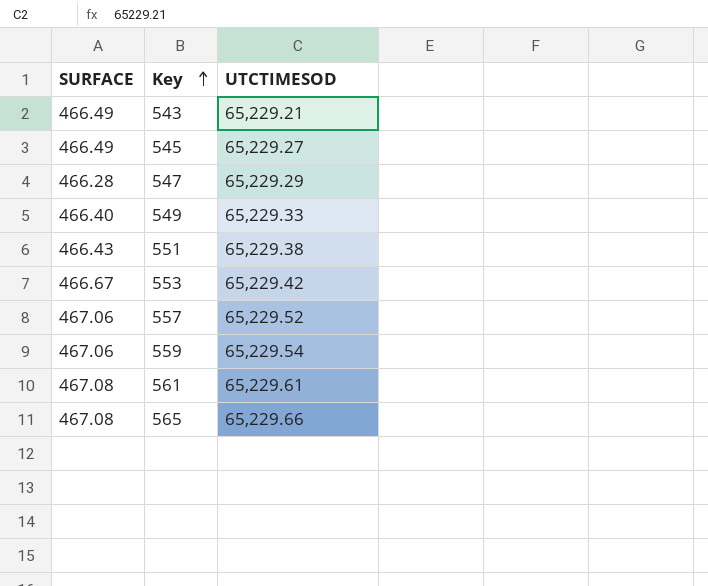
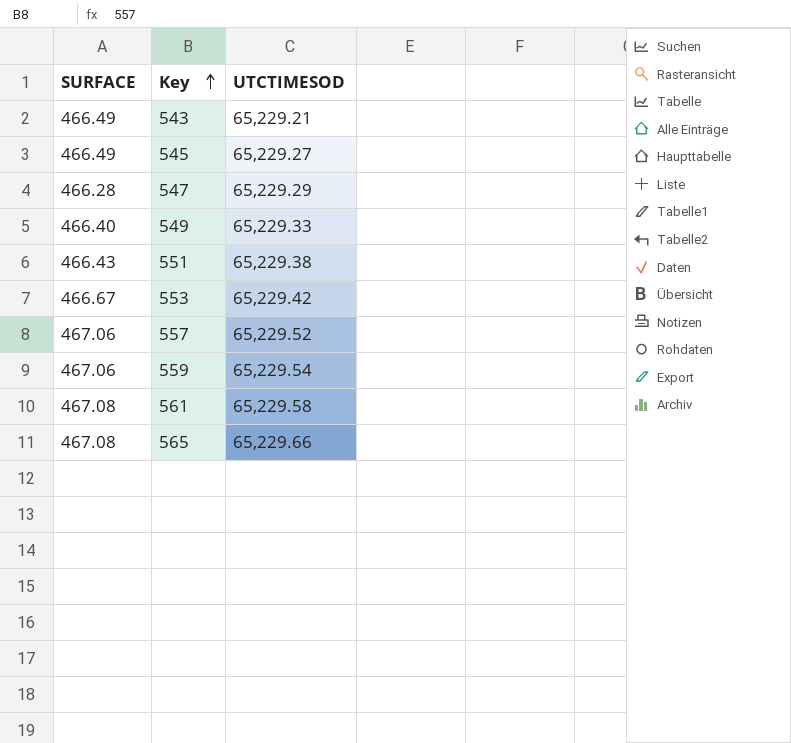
561 | UTCTIMESOD: 65,229.61 -> 65,229.58

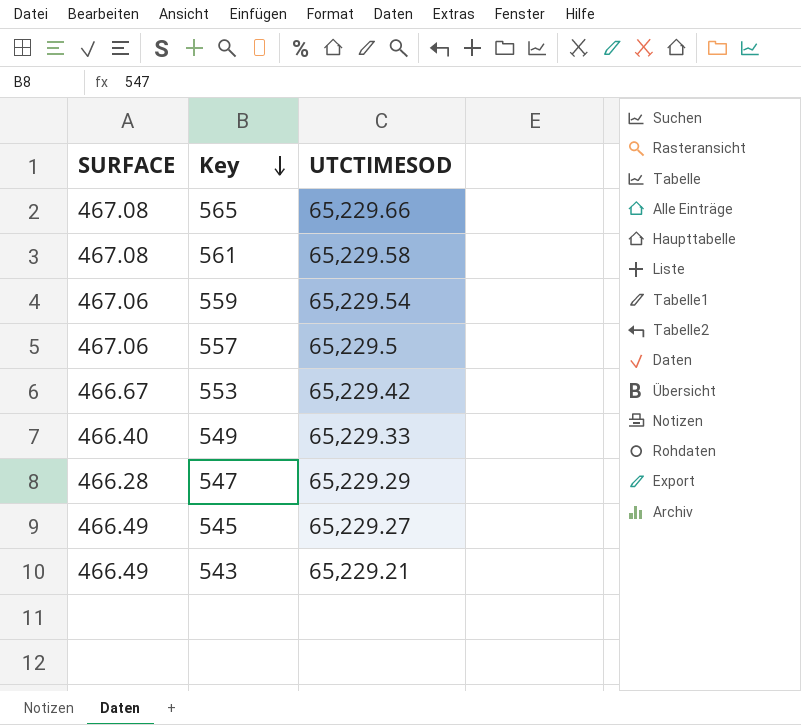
row order: Key ascending -> Key descending
row 551: 466.43 | 65,229.38 -> none
557 | UTCTIMESOD: 65,229.52 -> 65,229.5

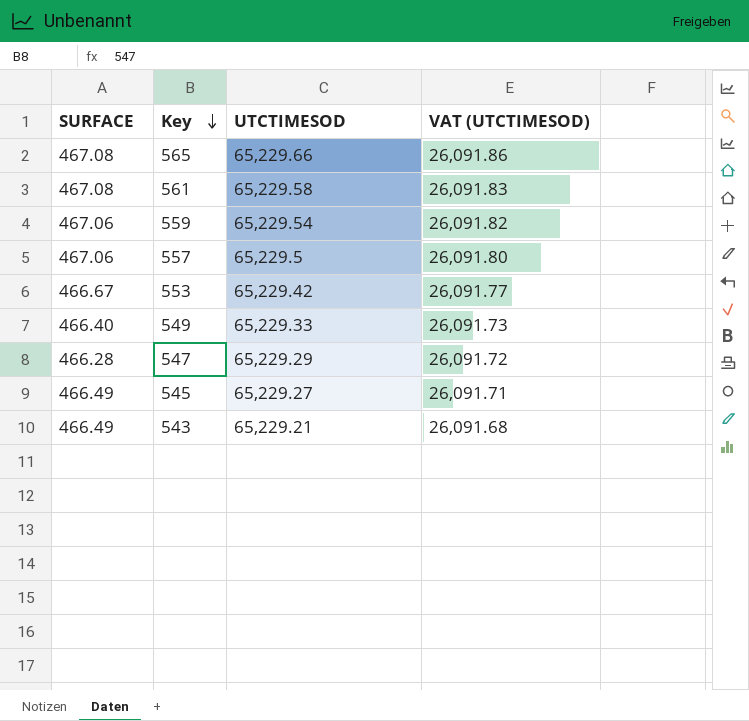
column VAT (UTCTIMESOD) | formula: none -> [UTCTIMESOD] * 0.4

